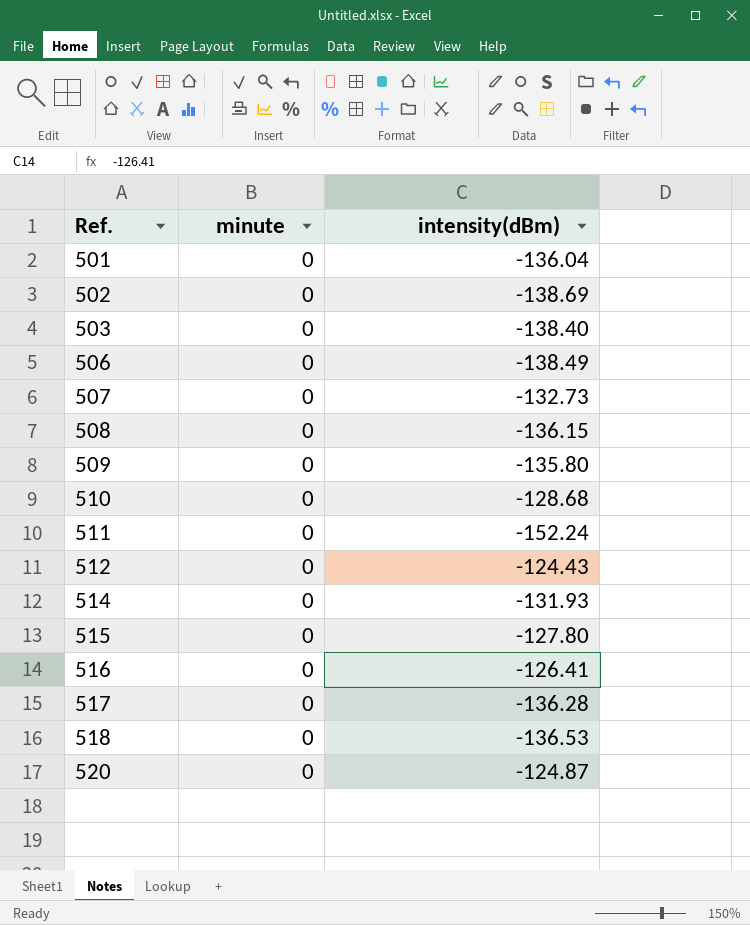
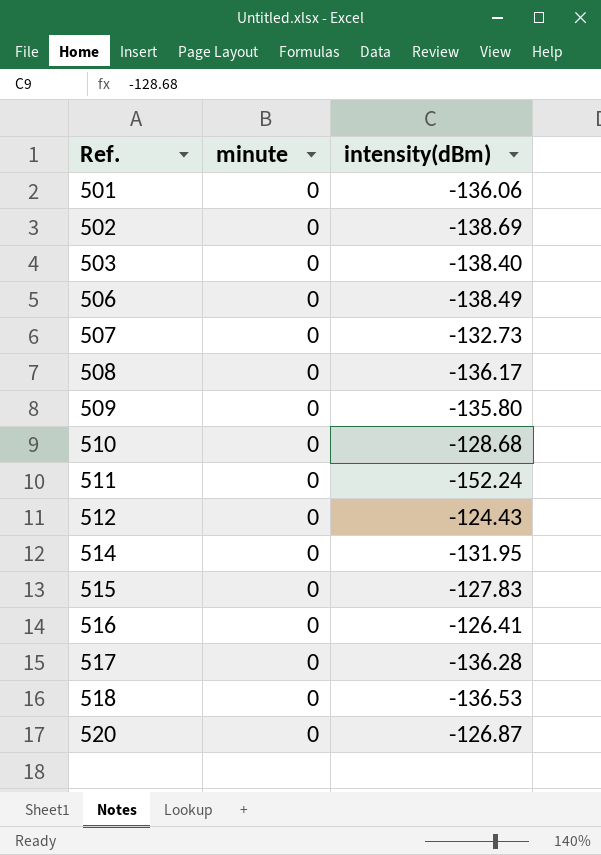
501 | intensity(dBm): -136.04 -> -136.06
508 | intensity(dBm): -136.15 -> -136.17
514 | intensity(dBm): -131.93 -> -131.95
515 | intensity(dBm): -127.80 -> -127.83
520 | intensity(dBm): -124.87 -> -126.87

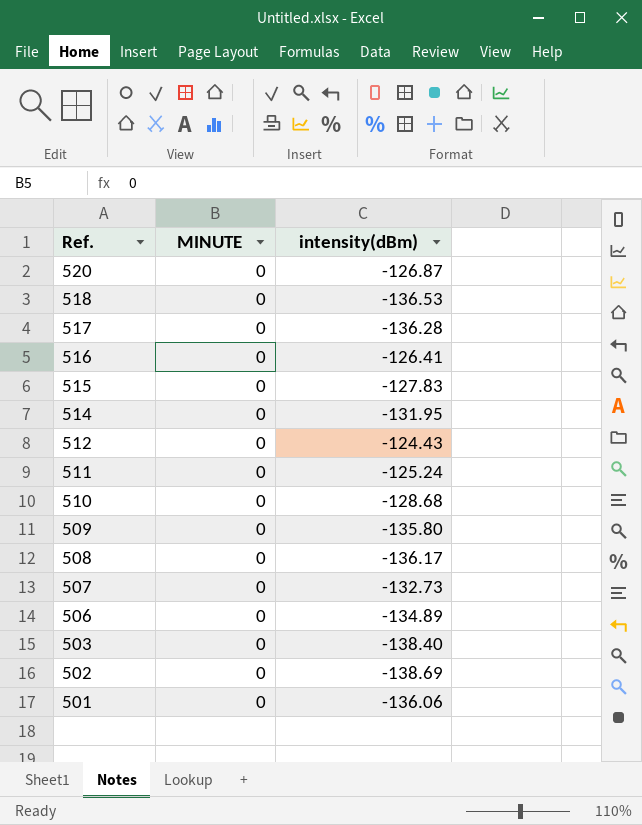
row order: Ref. ascending -> Ref. descending
column name: minute -> MINUTE
511 | intensity(dBm): -152.24 -> -125.24
506 | intensity(dBm): -138.49 -> -134.89

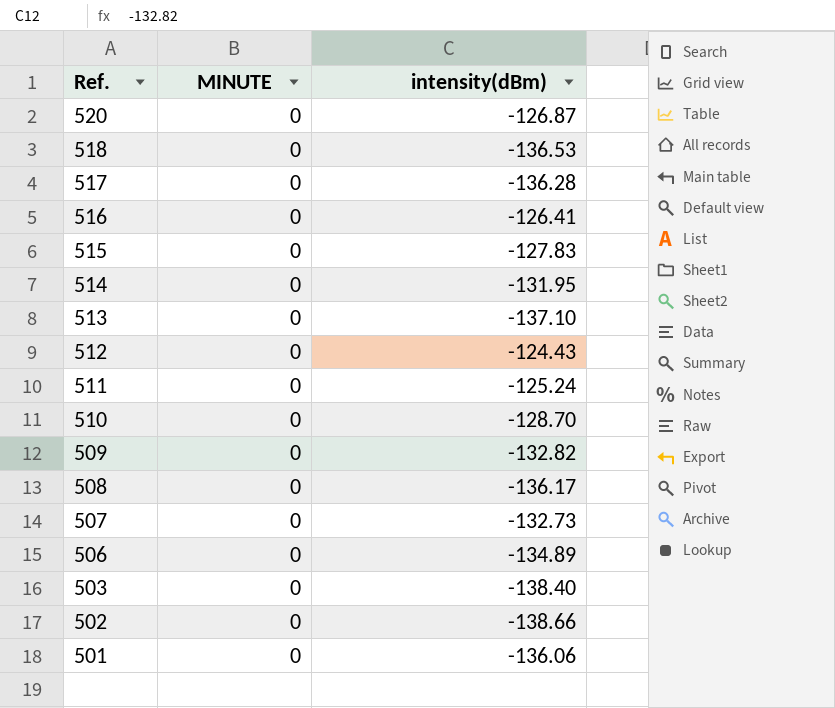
row 513: none -> 0 | -137.10
510 | intensity(dBm): -128.68 -> -128.70
509 | intensity(dBm): -135.80 -> -132.82
502 | intensity(dBm): -138.69 -> -138.66

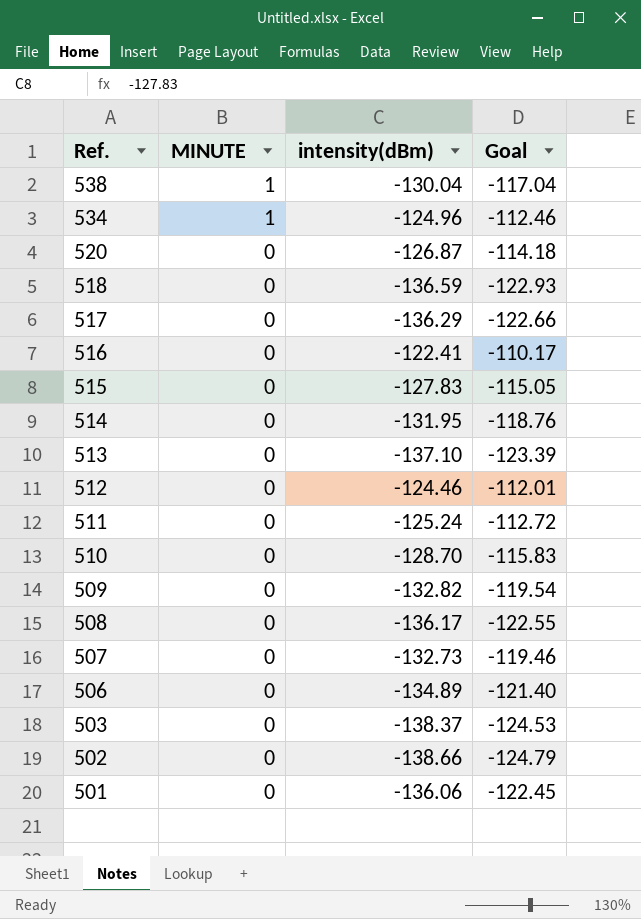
column Goal | formula: none -> [intensity(dBm)] * 0.9
row 538: none -> 1 | -130.04 | -117.04
row 534: none -> 1 | -124.96 | -112.46
518 | intensity(dBm): -136.53 -> -136.59
517 | intensity(dBm): -136.28 -> -136.29
516 | intensity(dBm): -126.41 -> -122.41
512 | intensity(dBm): -124.43 -> -124.46
503 | intensity(dBm): -138.40 -> -138.37

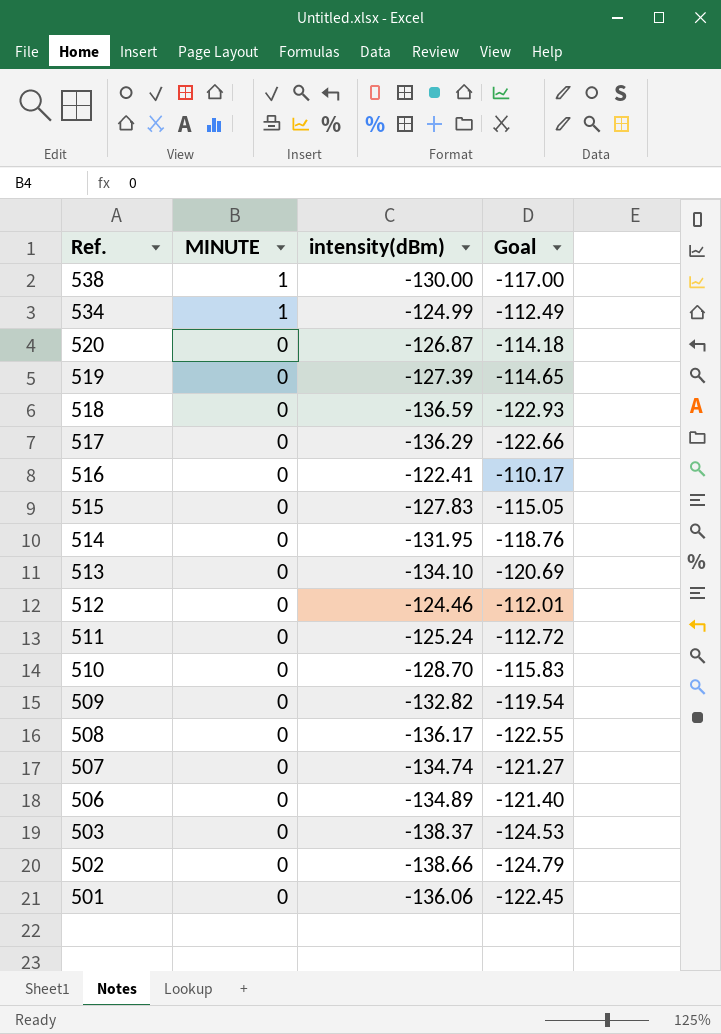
538 | intensity(dBm): -130.04 -> -130.00
538 | Goal: -117.04 -> -117.00
534 | intensity(dBm): -124.96 -> -124.99
534 | Goal: -112.46 -> -112.49
row 519: none -> 0 | -127.39 | -114.65
513 | intensity(dBm): -137.10 -> -134.10
513 | Goal: -123.39 -> -120.69
507 | intensity(dBm): -132.73 -> -134.74
507 | Goal: -119.46 -> -121.27

